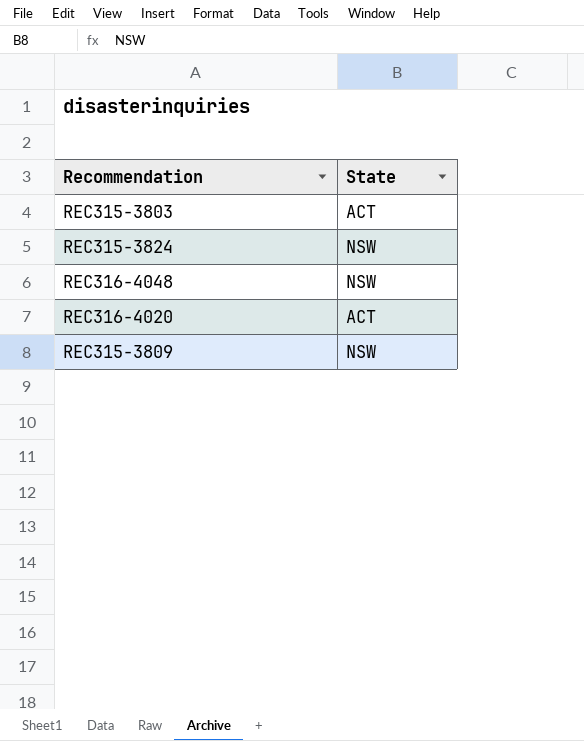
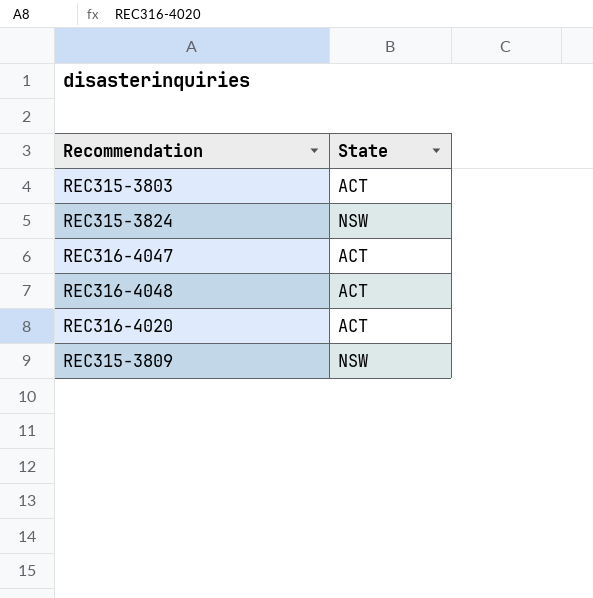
row REC316-4047: none -> ACT
REC316-4048 | State: NSW -> ACT

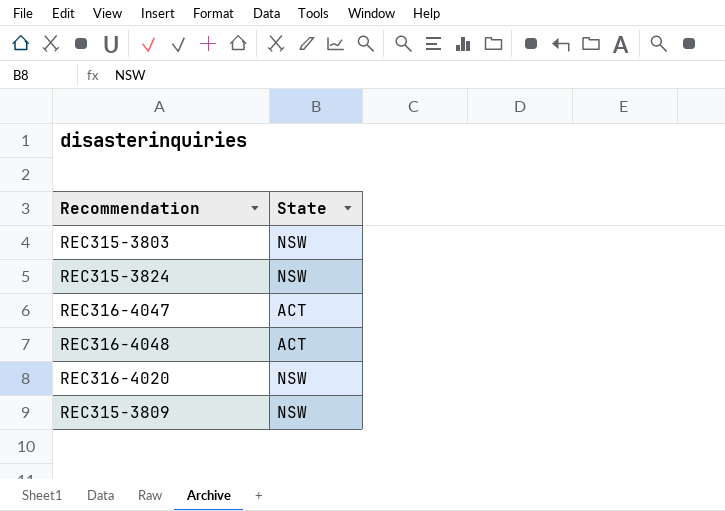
REC315-3803 | State: ACT -> NSW
REC316-4020 | State: ACT -> NSW

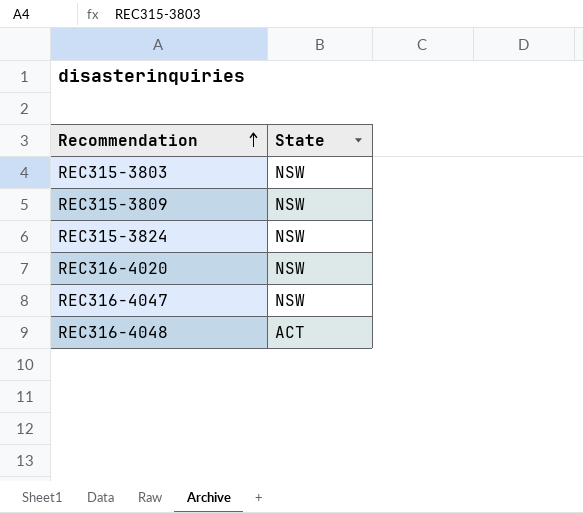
row order: none -> Recommendation ascending
REC316-4047 | State: ACT -> NSW

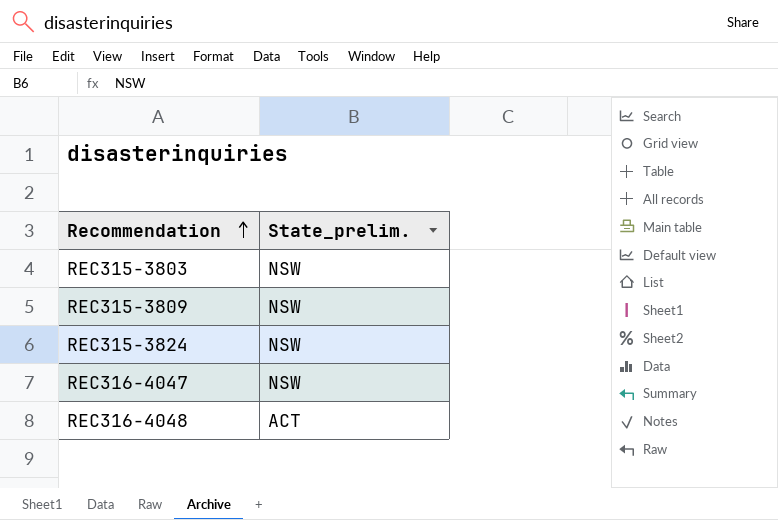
column name: State -> State_prelim.
row REC316-4020: NSW -> none

